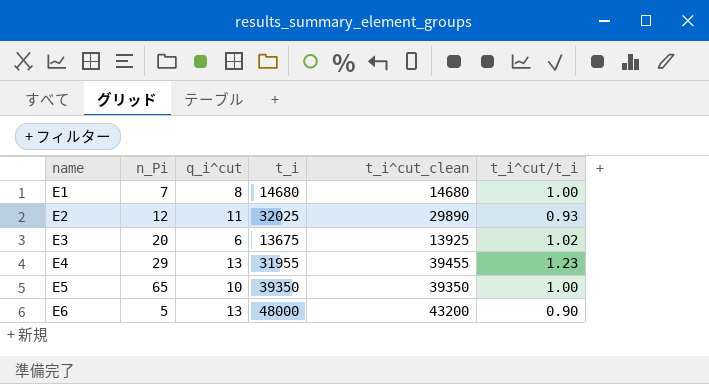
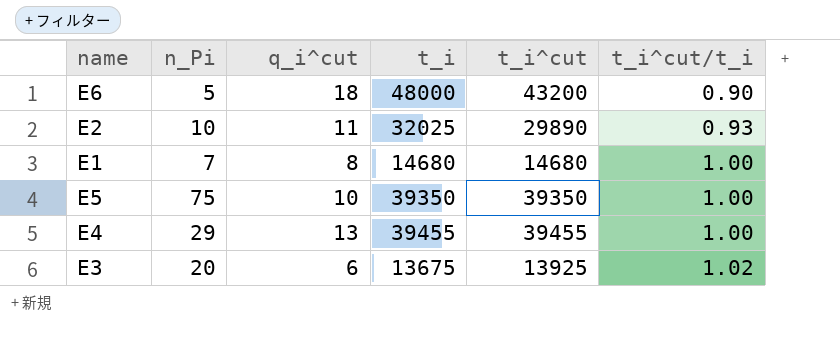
row order: name ascending -> t_i^cut/t_i ascending
column name: t_i^cut_clean -> t_i^cut
E6 | q_i^cut: 13 -> 18
E2 | n_Pi: 12 -> 10
E5 | n_Pi: 65 -> 75
E4 | t_i: 31955 -> 39455
E4 | t_i^cut/t_i: 1.23 -> 1.00

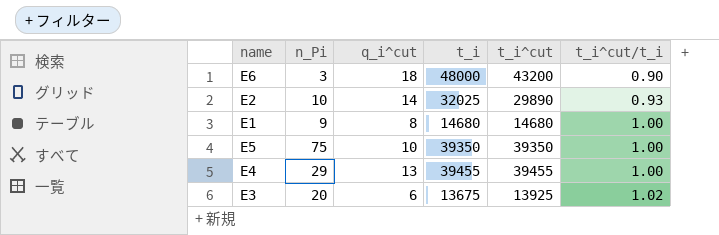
E6 | n_Pi: 5 -> 3
E2 | q_i^cut: 11 -> 14
E1 | n_Pi: 7 -> 9

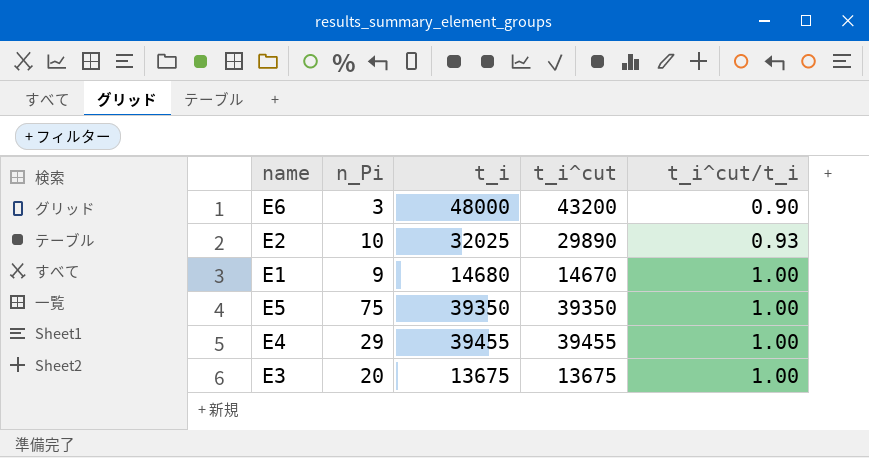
column q_i^cut | position: 3 -> none
E1 | t_i^cut: 14680 -> 14670
E3 | t_i^cut: 13925 -> 13675
E3 | t_i^cut/t_i: 1.02 -> 1.00

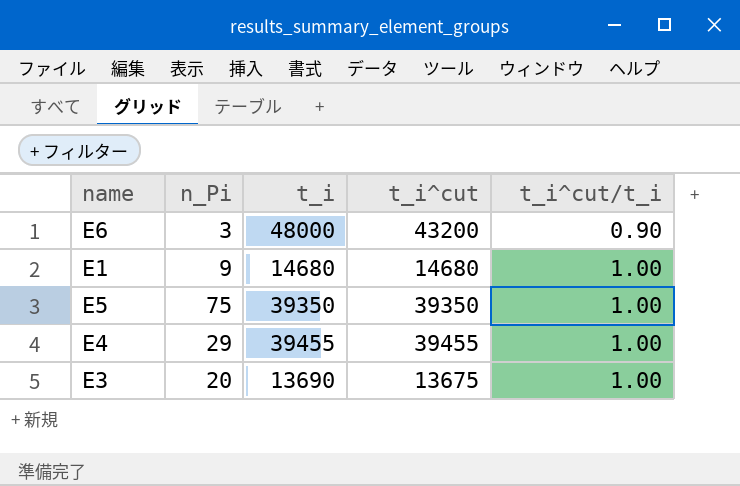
row E2: 10 | 32025 | 29890 | 0.93 -> none
E1 | t_i^cut: 14670 -> 14680
E3 | t_i: 13675 -> 13690

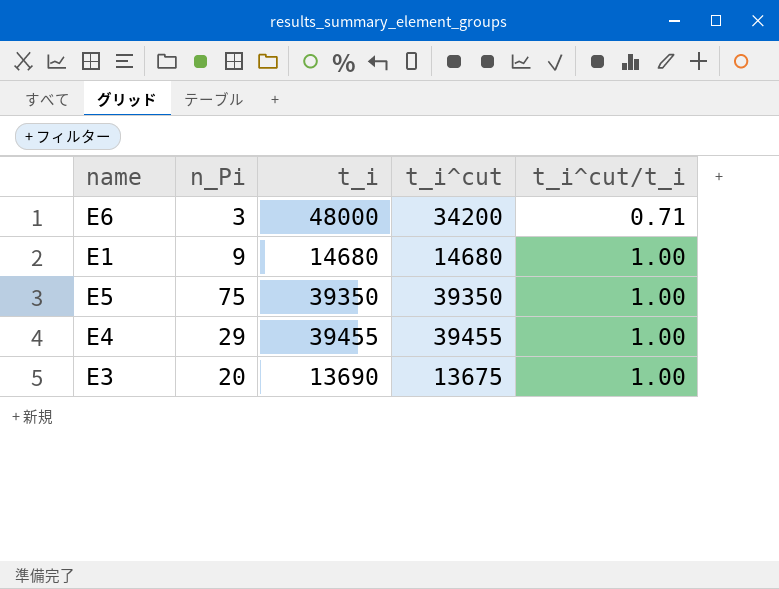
E6 | t_i^cut: 43200 -> 34200
E6 | t_i^cut/t_i: 0.90 -> 0.71

